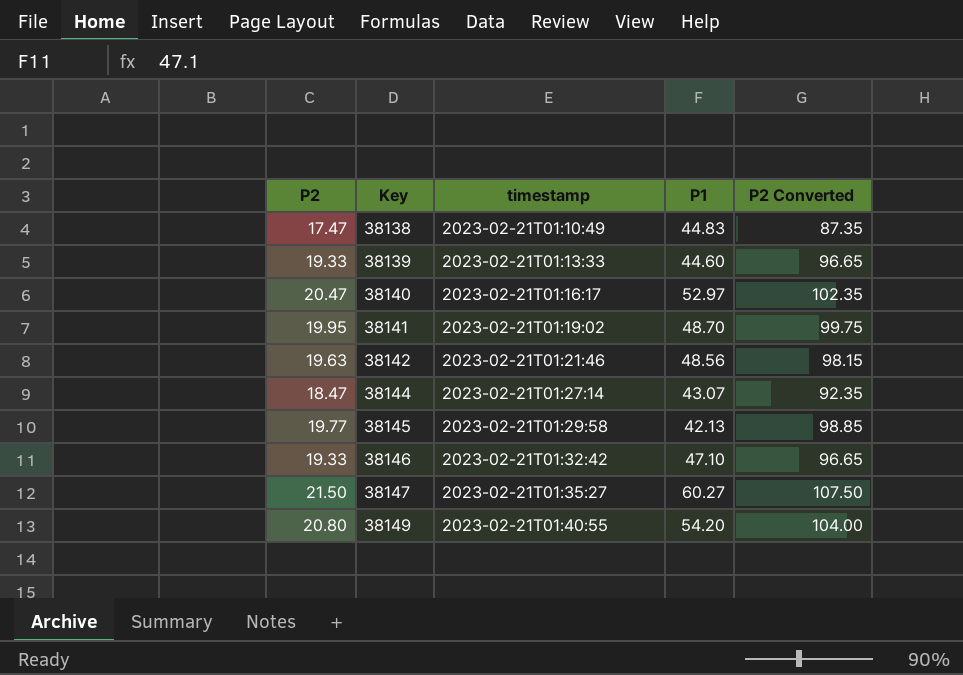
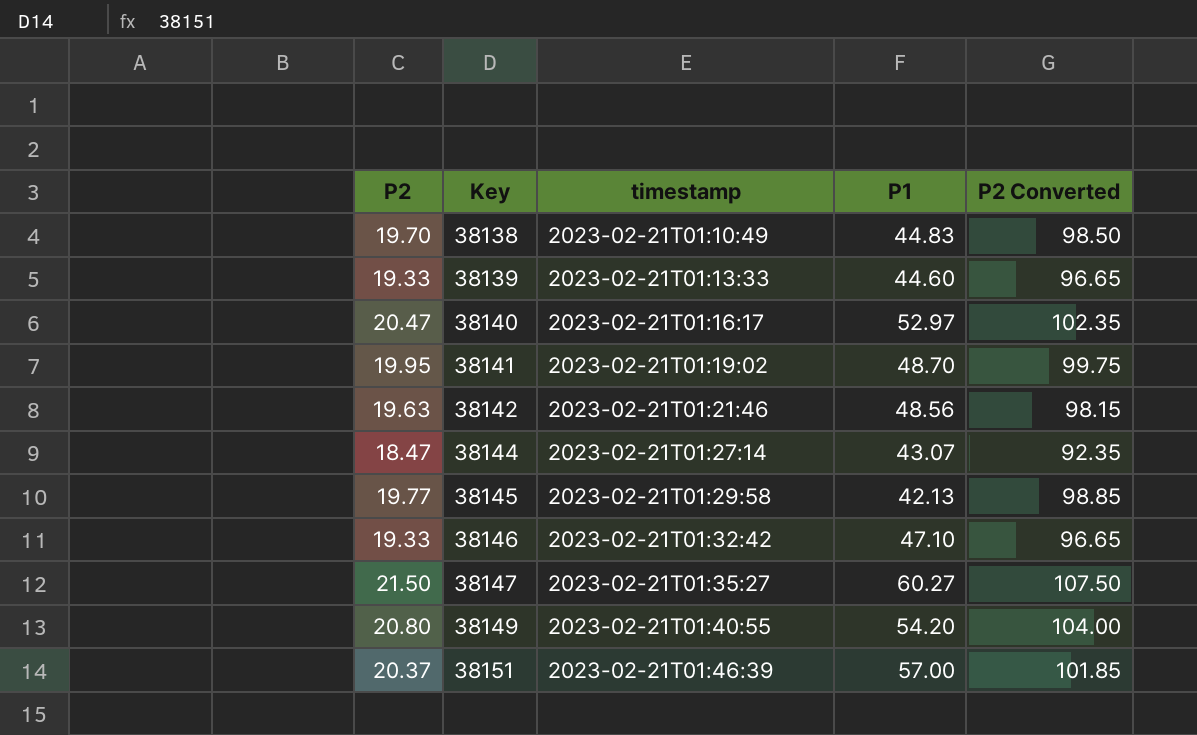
38138 | P2: 17.47 -> 19.70
38138 | P2 Converted: 87.35 -> 98.50
row 38151: none -> 20.37 | 2023-02-21T01:46:39 | 57.00 | 101.85

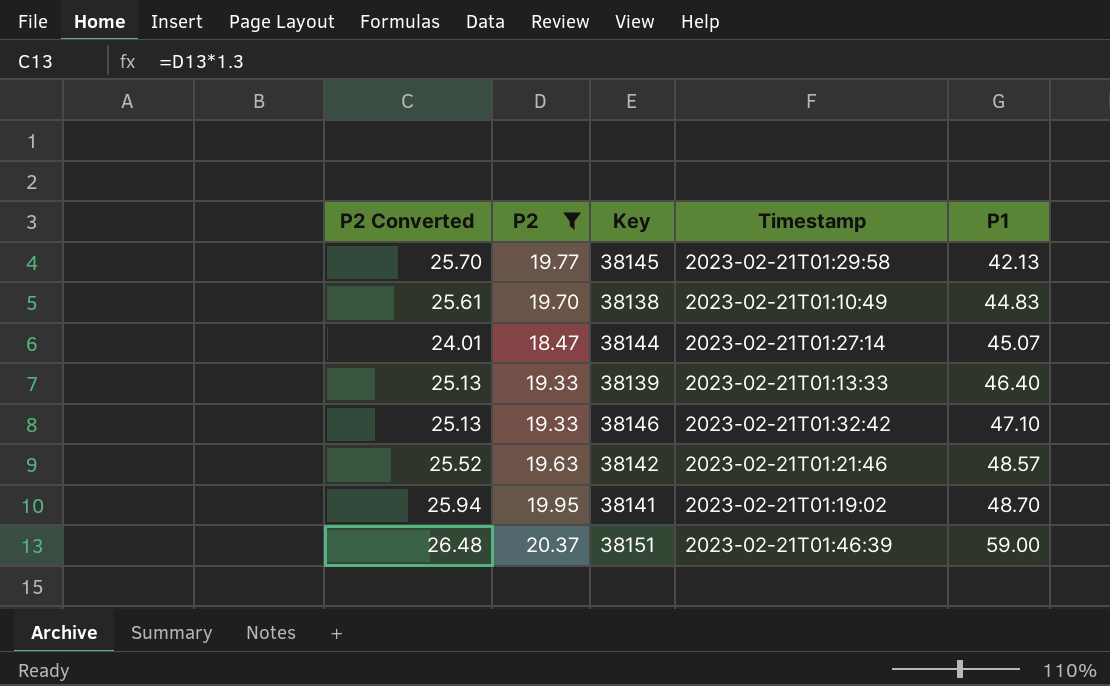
filter: none -> P2 <= 20.37
row order: Key ascending -> P1 ascending
column P2 Converted | formula: [P2] * 5 -> [P2] * 1.3
column P2 Converted | position: 5 -> 1
column name: timestamp -> Timestamp
38144 | P1: 43.07 -> 45.07
38139 | P1: 44.60 -> 46.40
38142 | P1: 48.56 -> 48.57
38151 | P1: 57.00 -> 59.00

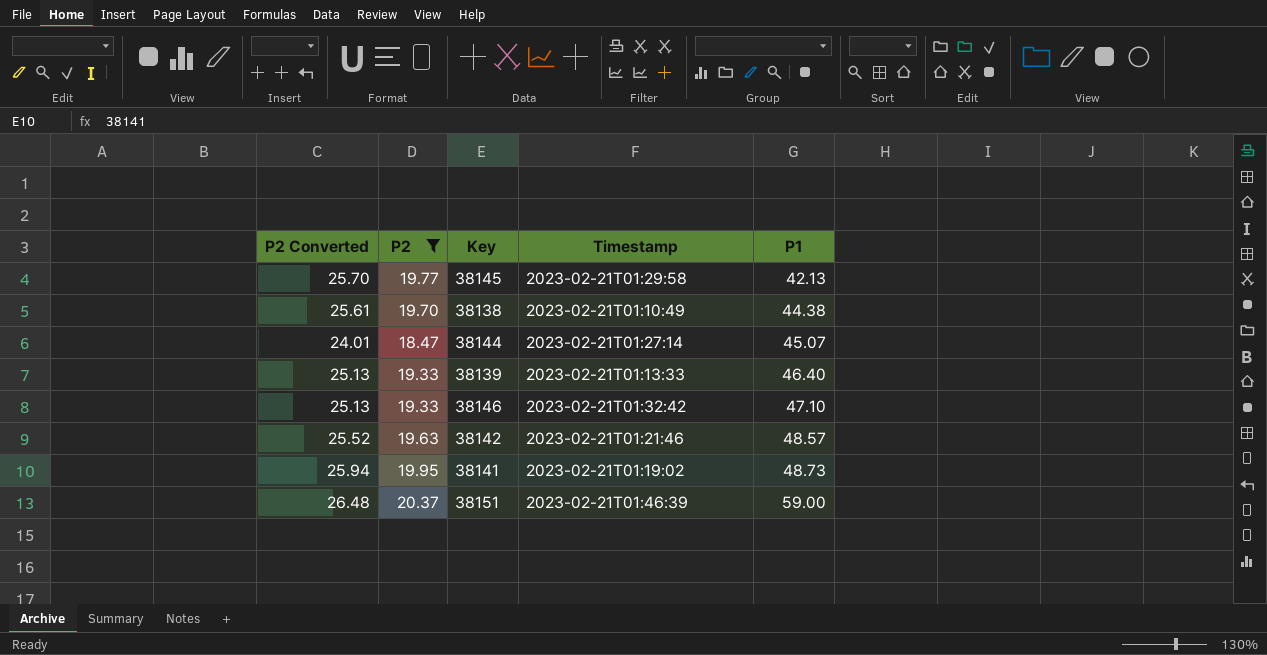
38138 | P1: 44.83 -> 44.38
38141 | P1: 48.70 -> 48.73

